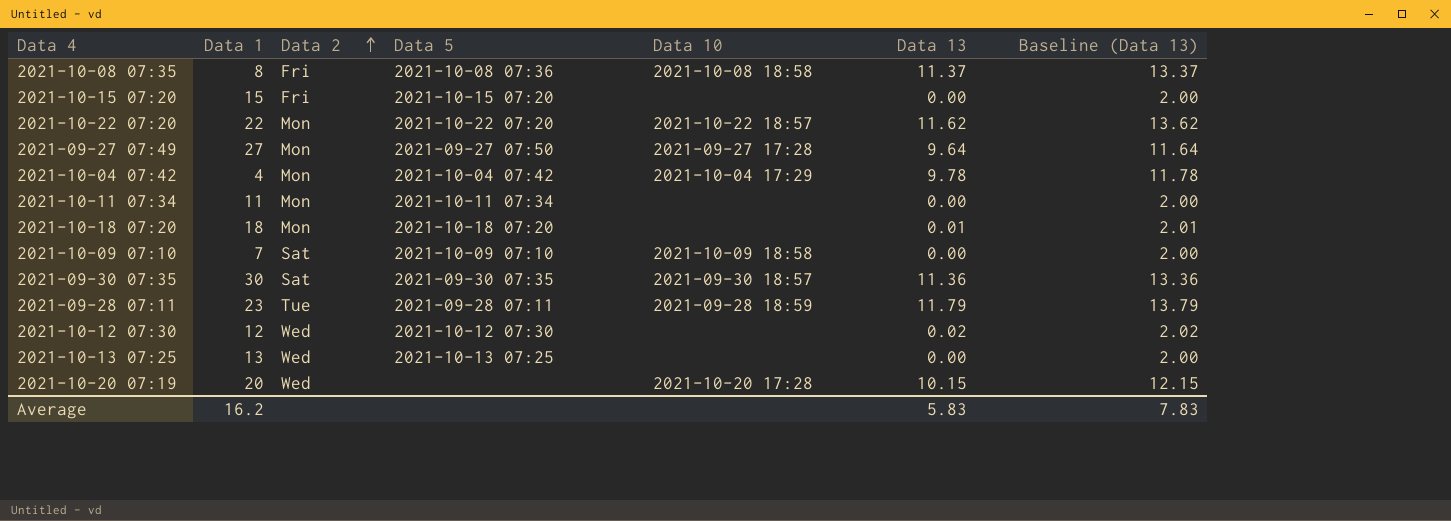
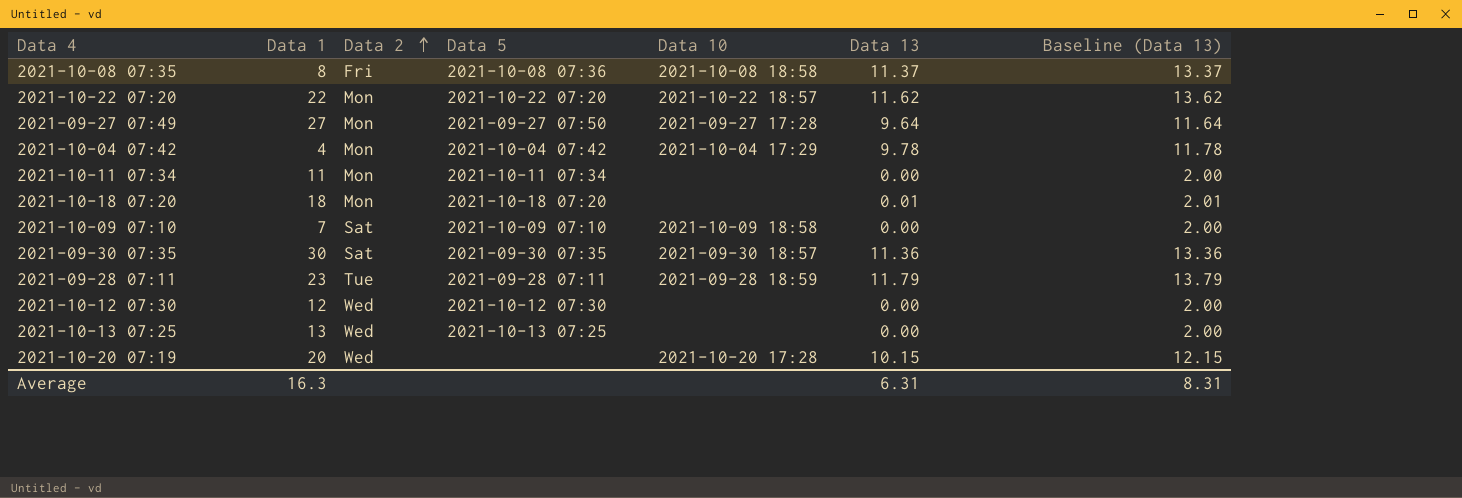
row 2021-10-15 07:20: 15 | Fri | 2021-10-15 07:20 | none | 0.00 | 2.00 -> none
2021-10-12 07:30 | Data 13: 0.02 -> 0.00
2021-10-12 07:30 | Baseline (Data 13): 2.02 -> 2.00
Average | Data 1: 16.2 -> 16.3
Average | Data 13: 5.83 -> 6.31
Average | Baseline (Data 13): 7.83 -> 8.31

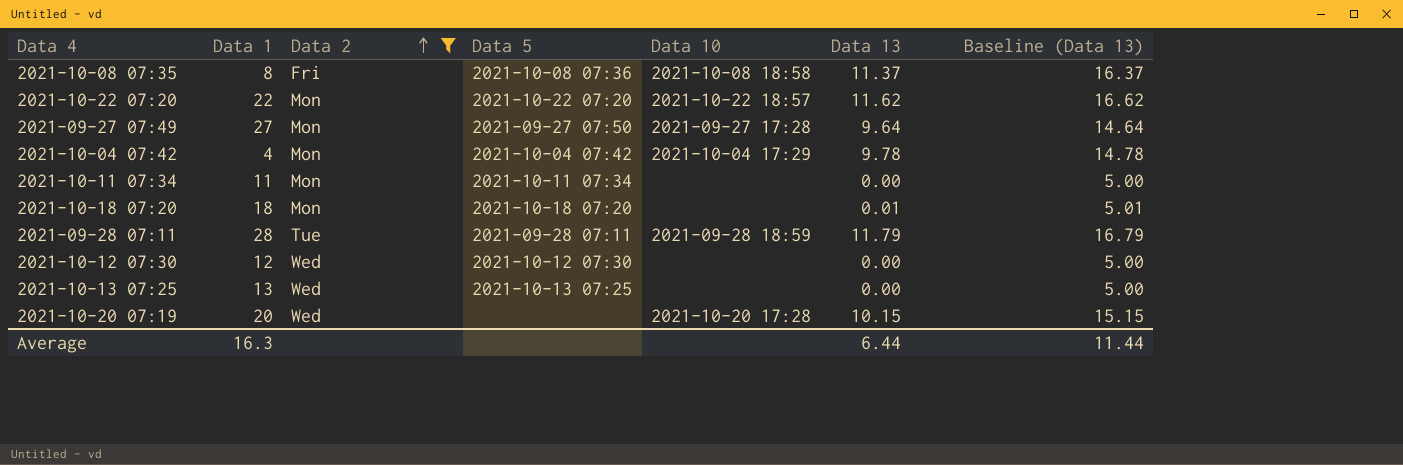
filter: none -> Data 2 != Sat
column Baseline (Data 13) | formula: [Data 13] + 2 -> [Data 13] + 5
2021-09-28 07:11 | Data 1: 23 -> 28
Average | Data 13: 6.31 -> 6.44
Average | Baseline (Data 13): 8.31 -> 11.44

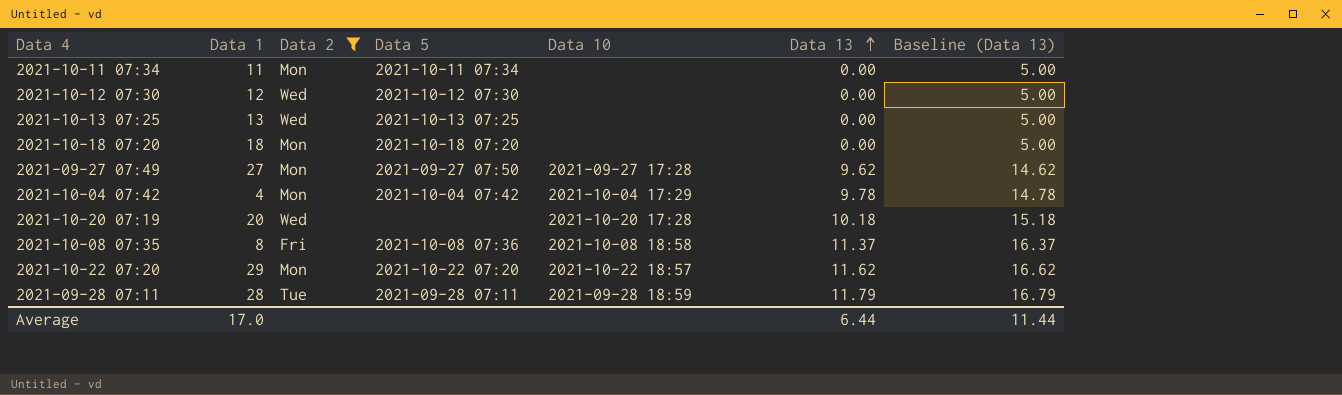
row order: Data 2 ascending -> Data 13 ascending
2021-10-18 07:20 | Data 13: 0.01 -> 0.00
2021-10-18 07:20 | Baseline (Data 13): 5.01 -> 5.00
2021-09-27 07:49 | Data 13: 9.64 -> 9.62
2021-09-27 07:49 | Baseline (Data 13): 14.64 -> 14.62
2021-10-20 07:19 | Data 13: 10.15 -> 10.18
2021-10-20 07:19 | Baseline (Data 13): 15.15 -> 15.18
2021-10-22 07:20 | Data 1: 22 -> 29
Average | Data 1: 16.3 -> 17.0

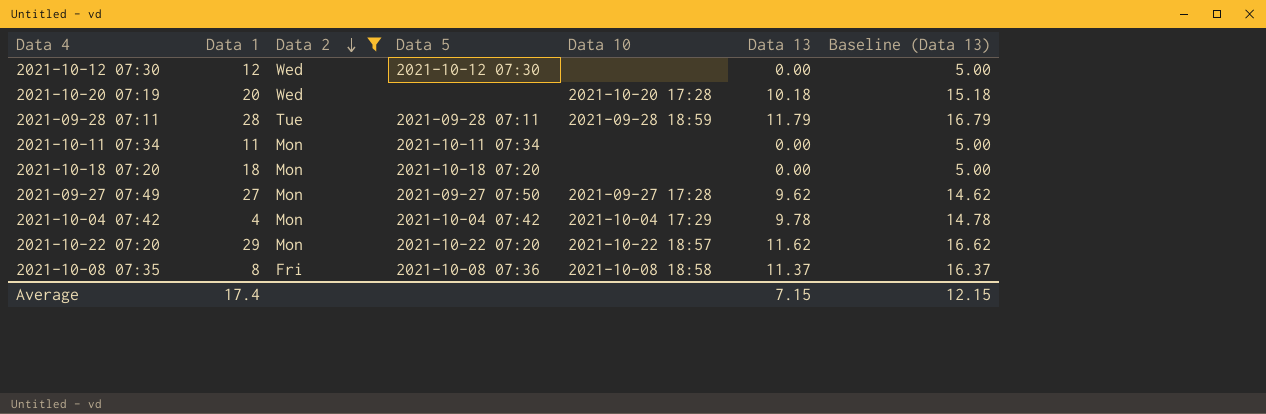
row order: Data 13 ascending -> Data 2 descending
row 2021-10-13 07:25: 13 | Wed | 2021-10-13 07:25 | none | 0.00 | 5.00 -> none
Average | Data 1: 17.0 -> 17.4
Average | Data 13: 6.44 -> 7.15
Average | Baseline (Data 13): 11.44 -> 12.15

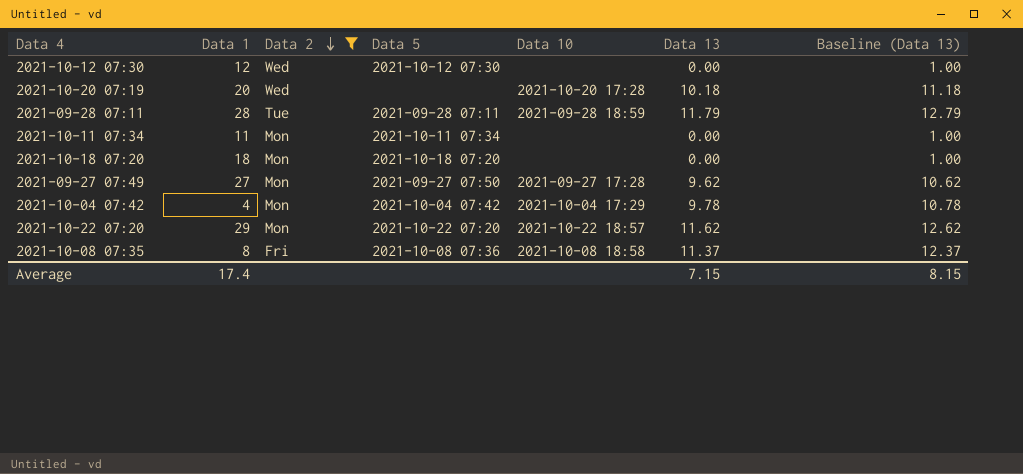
column Baseline (Data 13) | formula: [Data 13] + 5 -> [Data 13] + 1
Average | Baseline (Data 13): 12.15 -> 8.15

